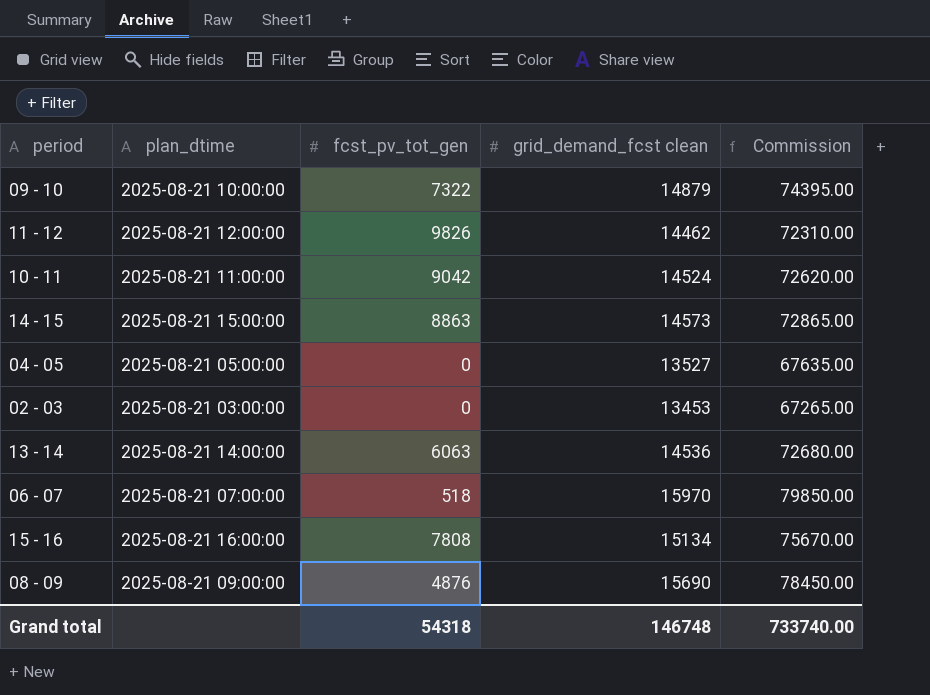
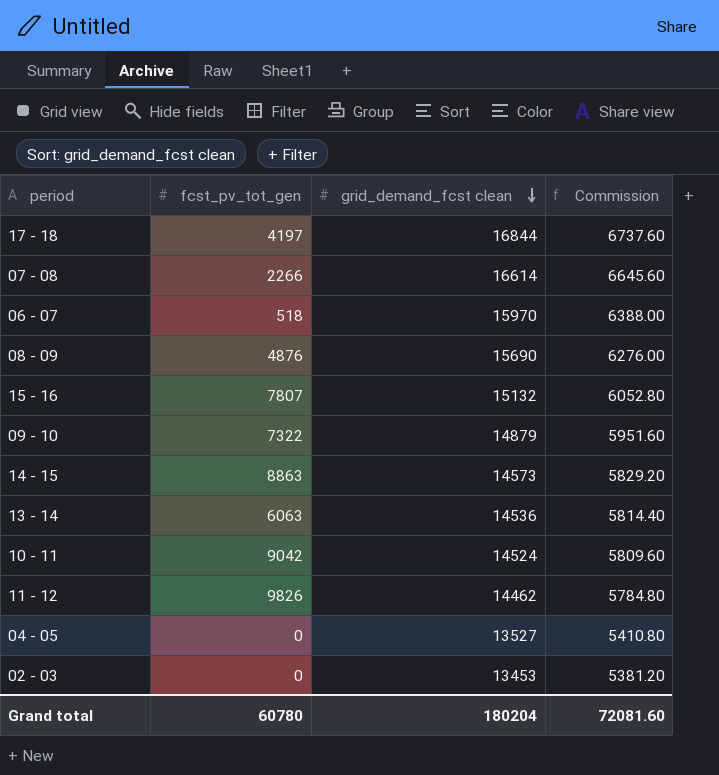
row order: none -> grid_demand_fcst clean descending
column plan_dtime | position: 2 -> none
column Commission | formula: [grid_demand_fcst clean] * 5 -> [grid_demand_fcst clean] * 0.4
row 17 - 18: none -> 4197 | 16844 | 6737.60
row 07 - 08: none -> 2266 | 16614 | 6645.60
15 - 16 | fcst_pv_tot_gen: 7808 -> 7807
15 - 16 | grid_demand_fcst clean: 15134 -> 15132
Grand total | fcst_pv_tot_gen: 54318 -> 60780
Grand total | grid_demand_fcst clean: 146748 -> 180204
Grand total | Commission: 733740.00 -> 72081.60

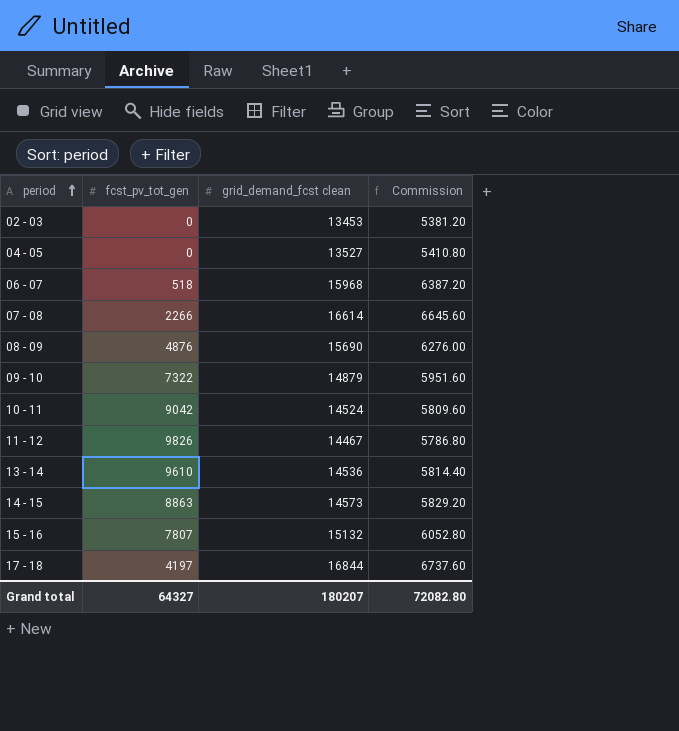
row order: grid_demand_fcst clean descending -> period ascending
06 - 07 | grid_demand_fcst clean: 15970 -> 15968
06 - 07 | Commission: 6388.00 -> 6387.20
11 - 12 | grid_demand_fcst clean: 14462 -> 14467
11 - 12 | Commission: 5784.80 -> 5786.80
13 - 14 | fcst_pv_tot_gen: 6063 -> 9610
Grand total | fcst_pv_tot_gen: 60780 -> 64327
Grand total | grid_demand_fcst clean: 180204 -> 180207
Grand total | Commission: 72081.60 -> 72082.80

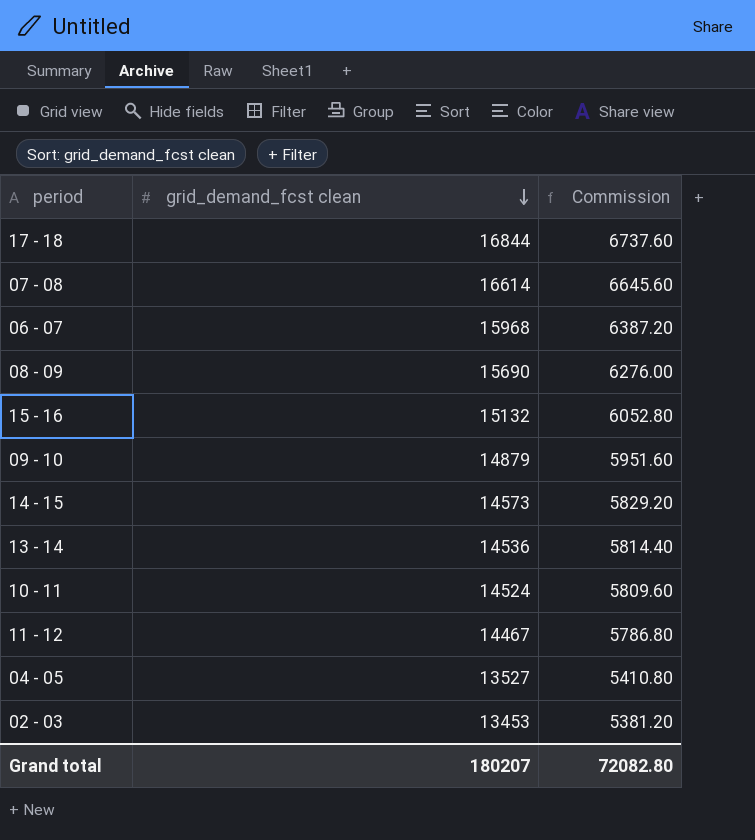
row order: period ascending -> grid_demand_fcst clean descending
column fcst_pv_tot_gen | position: 2 -> none

